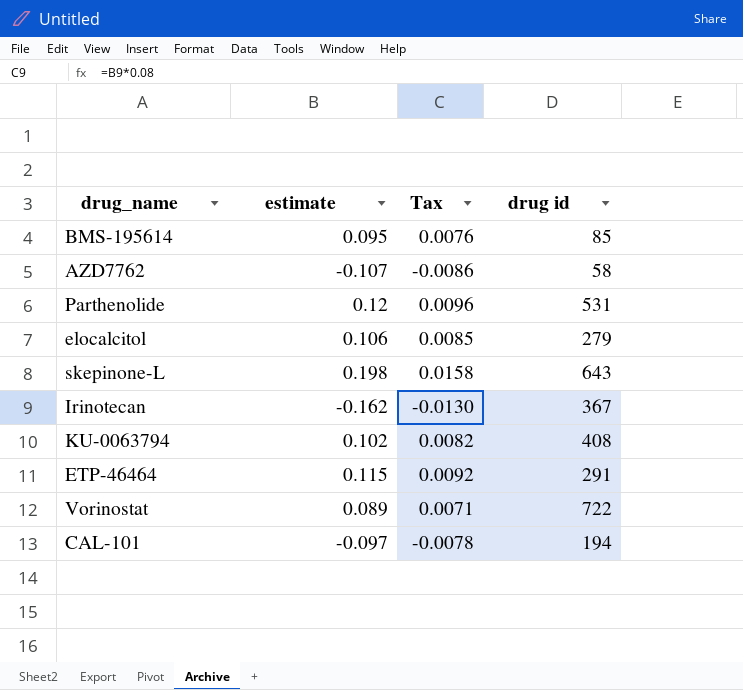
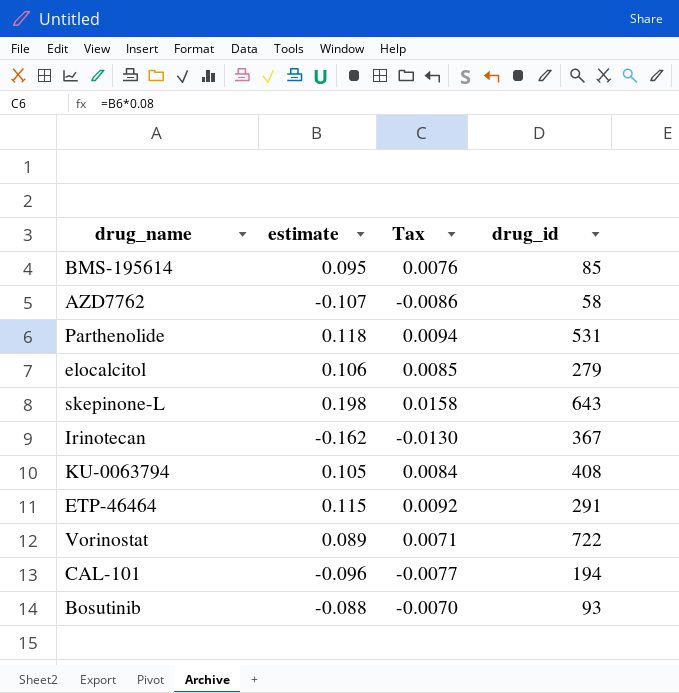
column name: drug id -> drug_id
Parthenolide | estimate: 0.12 -> 0.118
Parthenolide | Tax: 0.0096 -> 0.0094
KU-0063794 | estimate: 0.102 -> 0.105
KU-0063794 | Tax: 0.0082 -> 0.0084
CAL-101 | estimate: -0.097 -> -0.096
CAL-101 | Tax: -0.0078 -> -0.0077
row Bosutinib: none -> -0.088 | -0.0070 | 93

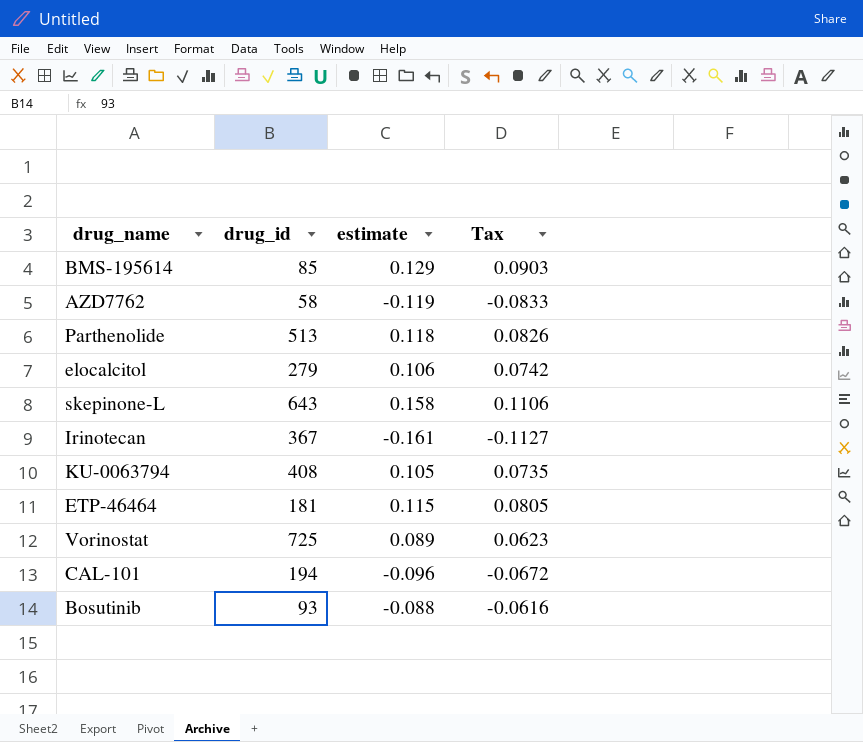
column drug_id | position: 4 -> 2
column Tax | formula: [estimate] * 0.08 -> [estimate] * 0.7
BMS-195614 | estimate: 0.095 -> 0.129
AZD7762 | estimate: -0.107 -> -0.119
Parthenolide | drug_id: 531 -> 513
skepinone-L | estimate: 0.198 -> 0.158
Irinotecan | estimate: -0.162 -> -0.161
ETP-46464 | drug_id: 291 -> 181
Vorinostat | drug_id: 722 -> 725

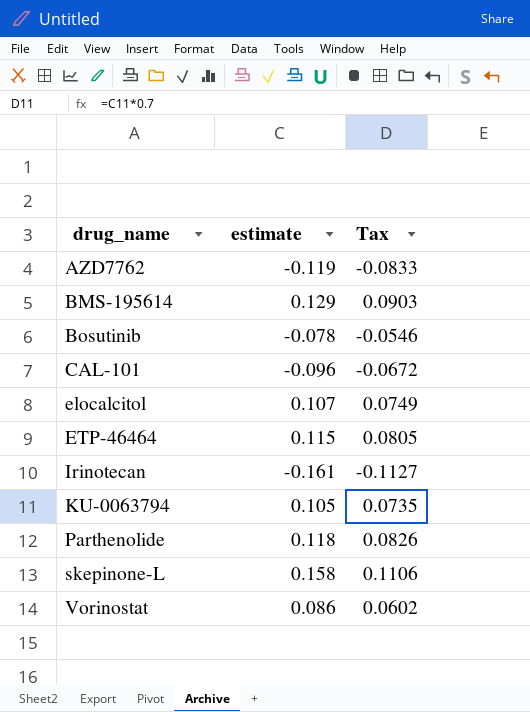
row order: none -> drug_name ascending
column drug_id | position: 2 -> none
Bosutinib | estimate: -0.088 -> -0.078
Bosutinib | Tax: -0.0616 -> -0.0546
elocalcitol | estimate: 0.106 -> 0.107
elocalcitol | Tax: 0.0742 -> 0.0749
Vorinostat | estimate: 0.089 -> 0.086
Vorinostat | Tax: 0.0623 -> 0.0602

